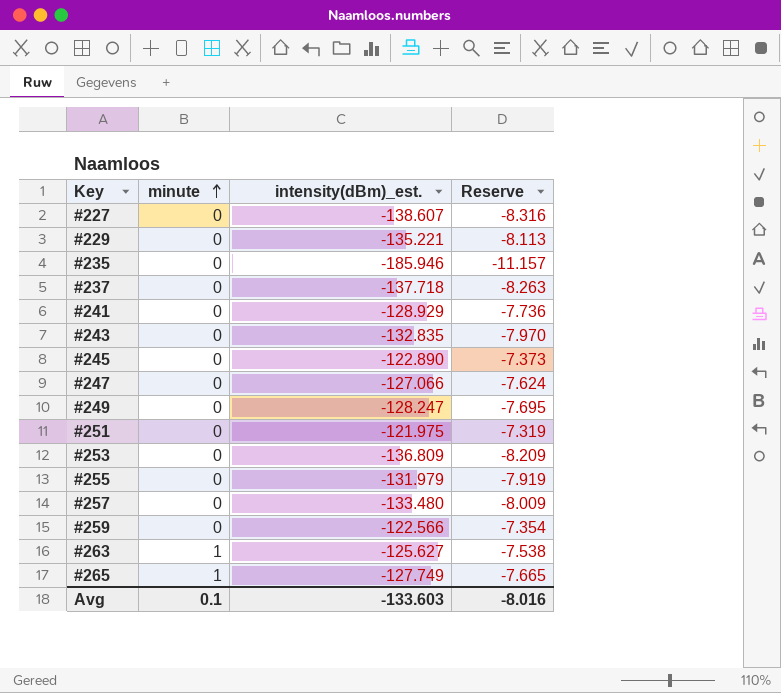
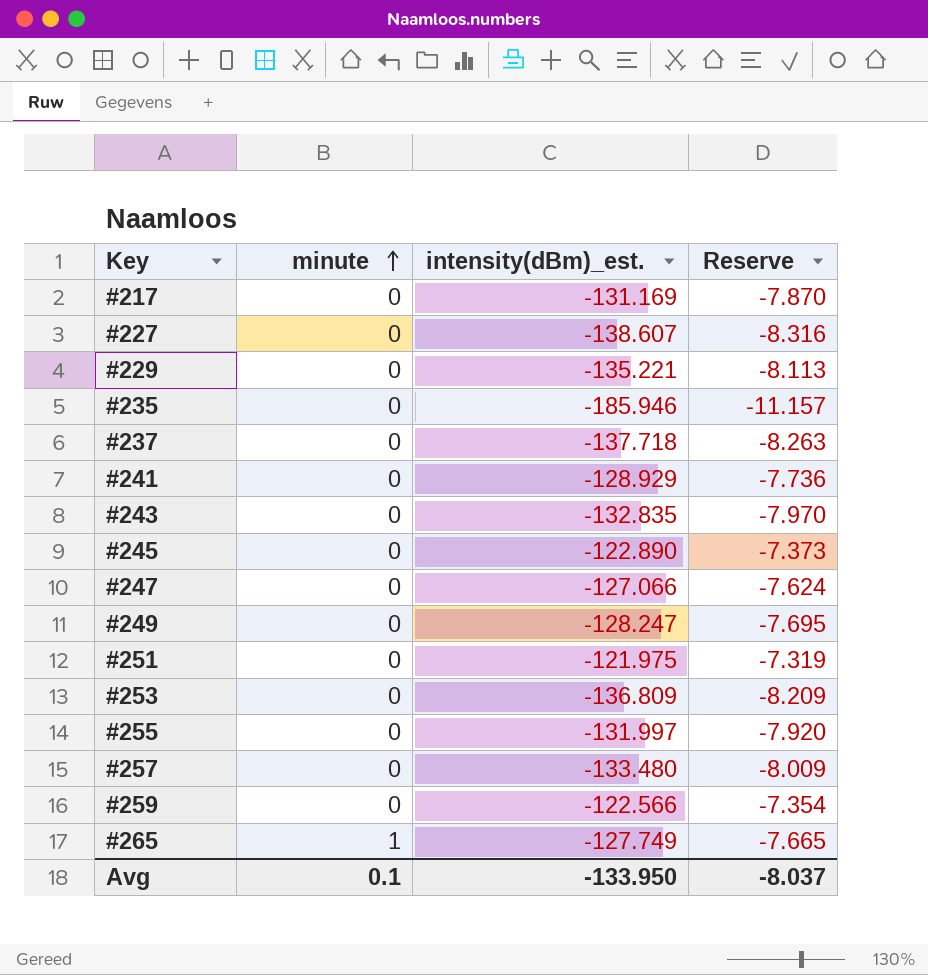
row #263: 1 | -125.627 | -7.538 -> none
row #217: none -> 0 | -131.169 | -7.870
#255 | intensity(dBm)_est.: -131.979 -> -131.997
#255 | Reserve: -7.919 -> -7.920
Avg | intensity(dBm)_est.: -133.603 -> -133.950
Avg | Reserve: -8.016 -> -8.037

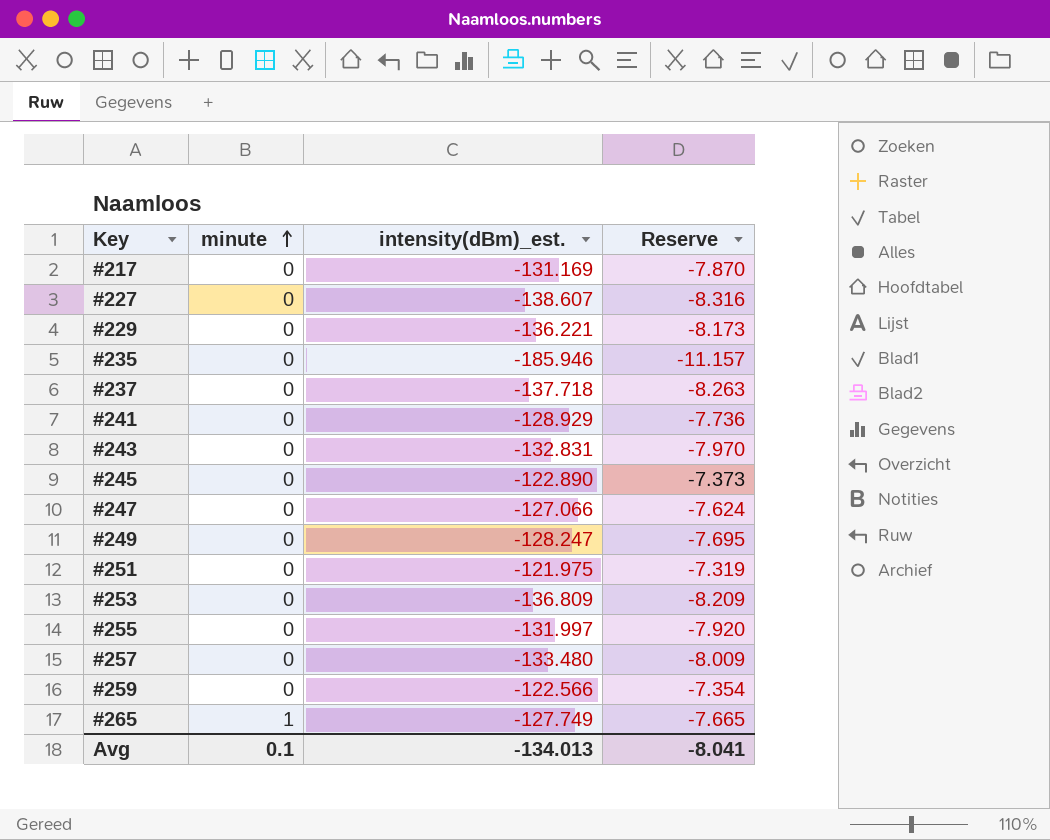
#229 | intensity(dBm)_est.: -135.221 -> -136.221
#229 | Reserve: -8.113 -> -8.173
#243 | intensity(dBm)_est.: -132.835 -> -132.831
Avg | intensity(dBm)_est.: -133.950 -> -134.013
Avg | Reserve: -8.037 -> -8.041

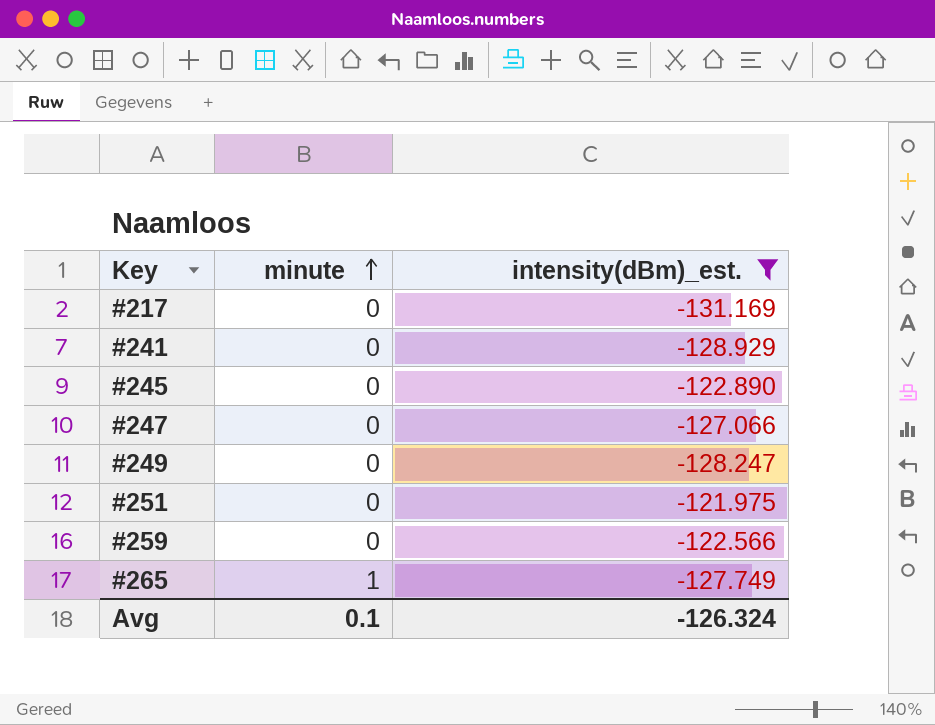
filter: none -> intensity(dBm)_est. >= -131.169
column Reserve | formula: [intensity(dBm)_est.] * 0.06 -> none
Avg | intensity(dBm)_est.: -134.013 -> -126.324

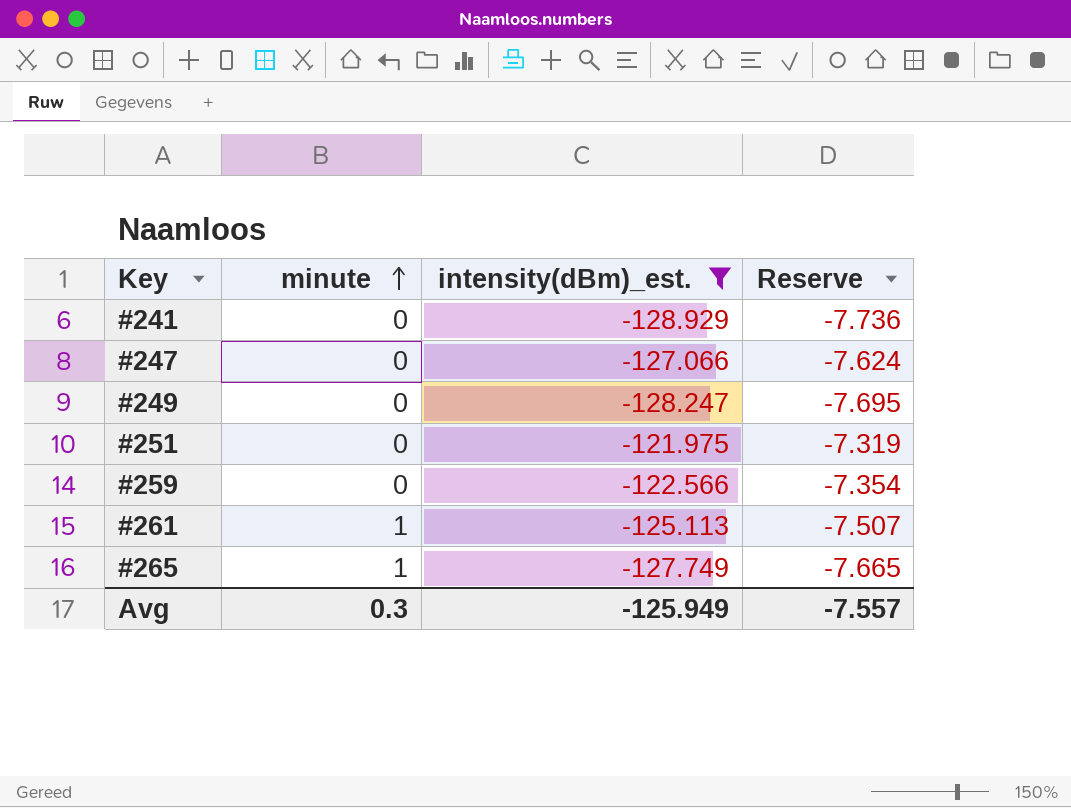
column Reserve | formula: none -> [intensity(dBm)_est.] * 0.06
row #217: 0 | -131.169 -> none
row #245: 0 | -122.890 -> none
row #261: none -> 1 | -125.113 | -7.507
Avg | minute: 0.1 -> 0.3
Avg | intensity(dBm)_est.: -126.324 -> -125.949

